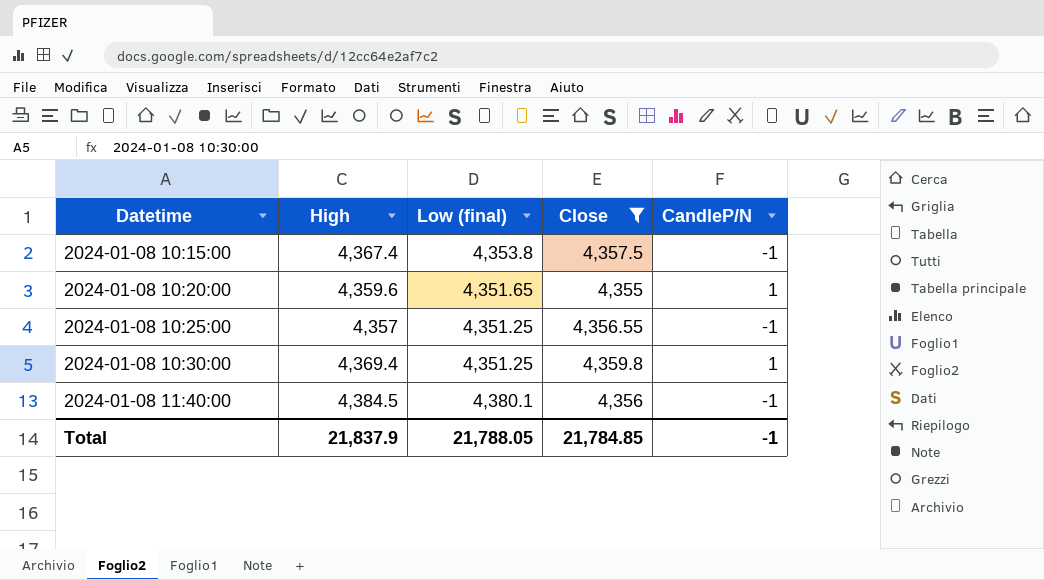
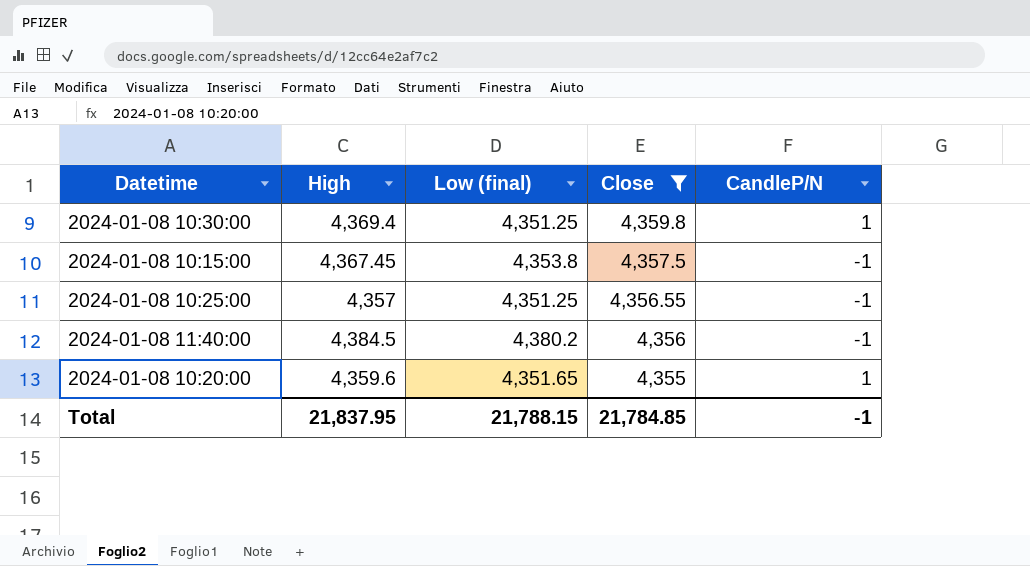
row order: Datetime ascending -> Close descending
2024-01-08 10:15:00 | High: 4,367.4 -> 4,367.45
2024-01-08 11:40:00 | Low (final): 4,380.1 -> 4,380.2
Total | High: 21,837.9 -> 21,837.95
Total | Low (final): 21,788.05 -> 21,788.15

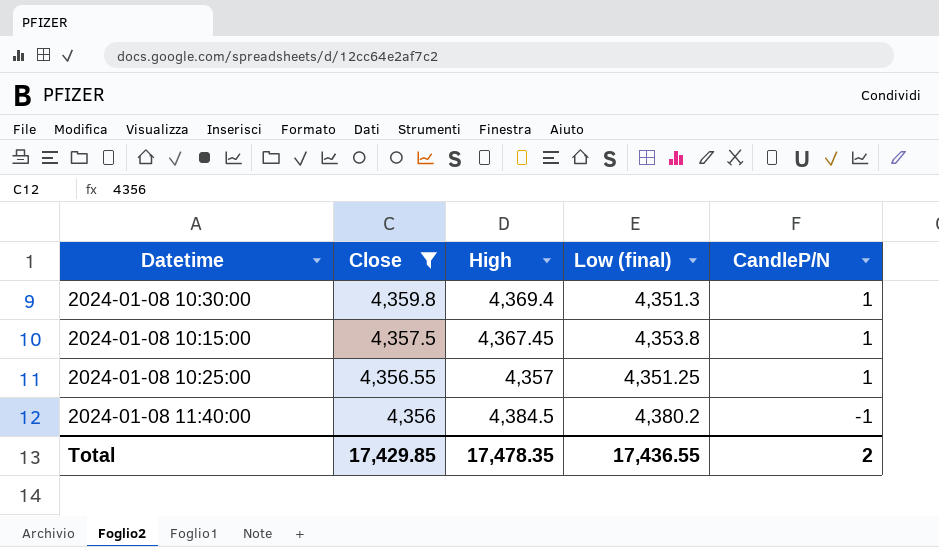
column Close | position: 4 -> 2
row 2024-01-08 10:20:00: 4,359.6 | 4,351.65 | 4,355 | 1 -> none
2024-01-08 10:30:00 | Low (final): 4,351.25 -> 4,351.3
2024-01-08 10:15:00 | CandleP/N: -1 -> 1
2024-01-08 10:25:00 | CandleP/N: -1 -> 1
Total | Close: 21,784.85 -> 17,429.85
Total | High: 21,837.95 -> 17,478.35
Total | Low (final): 21,788.15 -> 17,436.55
Total | CandleP/N: -1 -> 2

